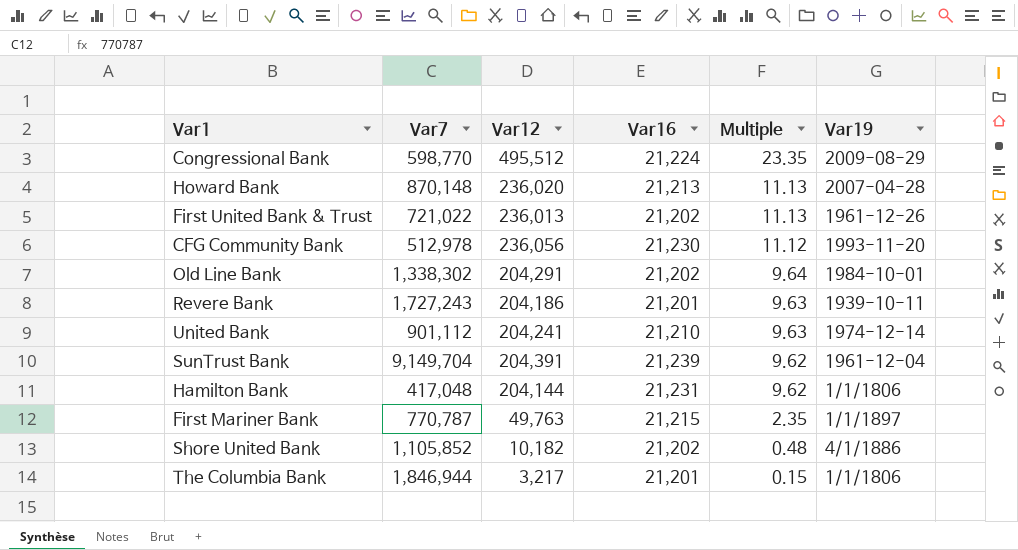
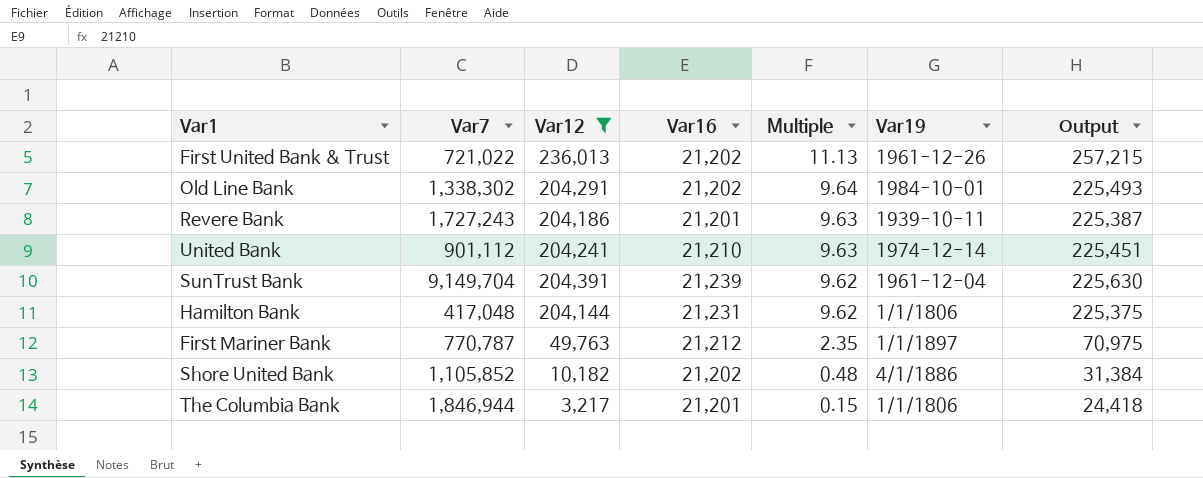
filter: none -> Var12 <= 236,013
column Output | formula: none -> [Var12] + [Var16]
First Mariner Bank | Var16: 21,215 -> 21,212

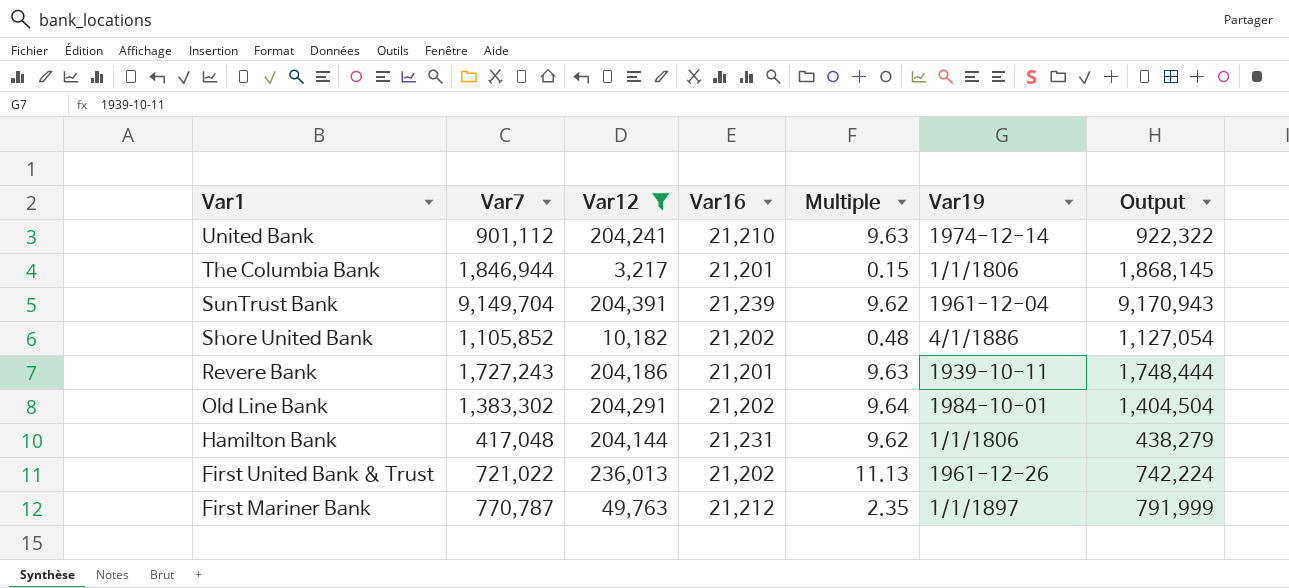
row order: Multiple descending -> Var1 descending
column Output | formula: [Var12] + [Var16] -> [Var7] + [Var16]
Old Line Bank | Var7: 1,338,302 -> 1,383,302

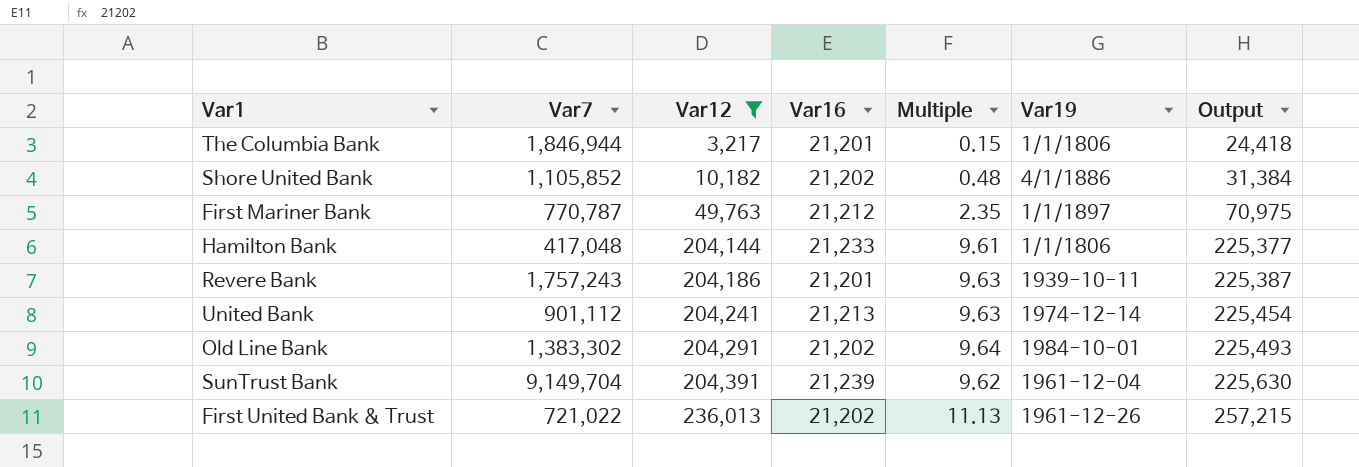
row order: Var1 descending -> Var12 ascending
column Output | formula: [Var7] + [Var16] -> [Var12] + [Var16]
Hamilton Bank | Var16: 21,231 -> 21,233
Hamilton Bank | Multiple: 9.62 -> 9.61
Revere Bank | Var7: 1,727,243 -> 1,757,243
United Bank | Var16: 21,210 -> 21,213

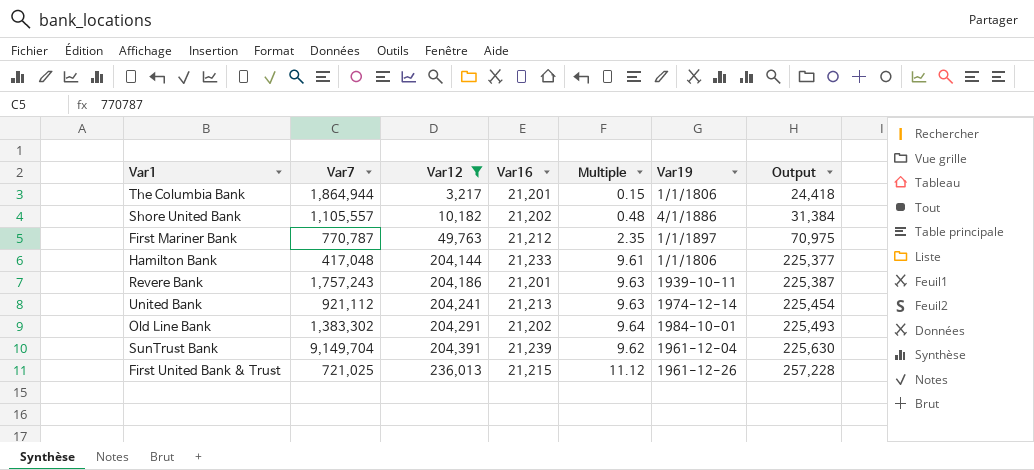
The Columbia Bank | Var7: 1,846,944 -> 1,864,944
Shore United Bank | Var7: 1,105,852 -> 1,105,557
United Bank | Var7: 901,112 -> 921,112
First United Bank & Trust | Var7: 721,022 -> 721,025
First United Bank & Trust | Var16: 21,202 -> 21,215
First United Bank & Trust | Multiple: 11.13 -> 11.12
First United Bank & Trust | Output: 257,215 -> 257,228

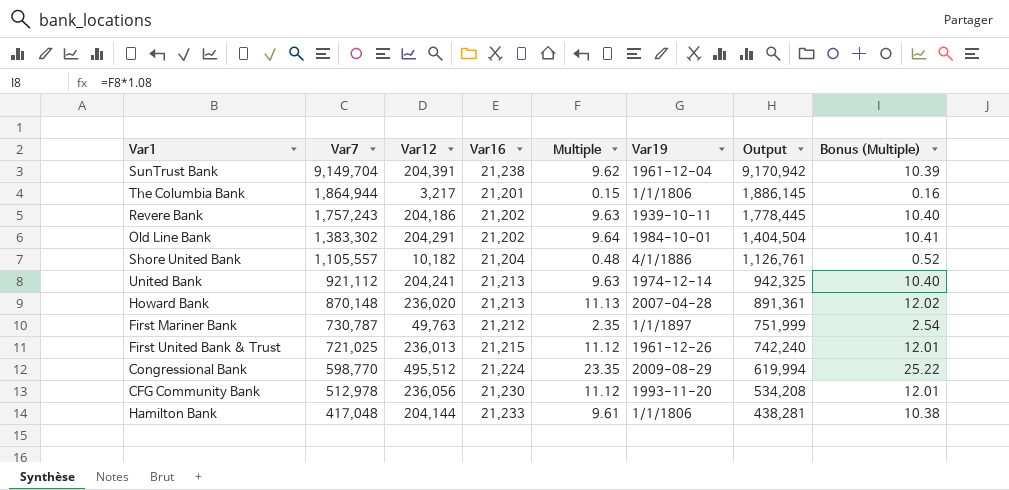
filter: Var12 <= 236,013 -> none
row order: Var12 ascending -> Var7 descending
column Output | formula: [Var12] + [Var16] -> [Var7] + [Var16]
column Bonus (Multiple) | formula: none -> [Multiple] * 1.08
SunTrust Bank | Var16: 21,239 -> 21,238
Revere Bank | Var16: 21,201 -> 21,202
Shore United Bank | Var16: 21,202 -> 21,204
First Mariner Bank | Var7: 770,787 -> 730,787

